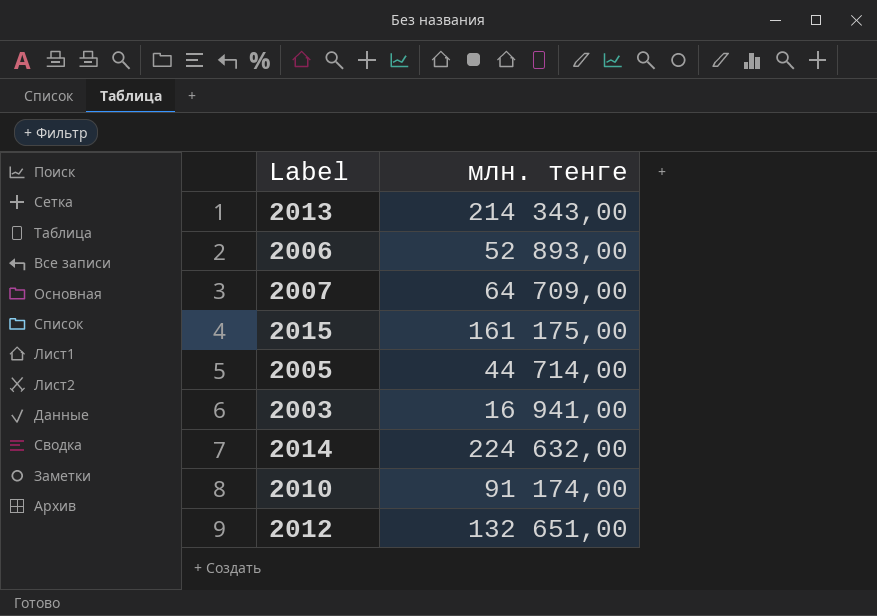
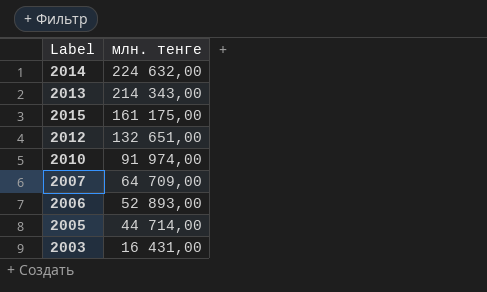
row order: none -> млн. тенге descending
2010 | млн. тенге: 91 174,00 -> 91 974,00
2003 | млн. тенге: 16 941,00 -> 16 431,00

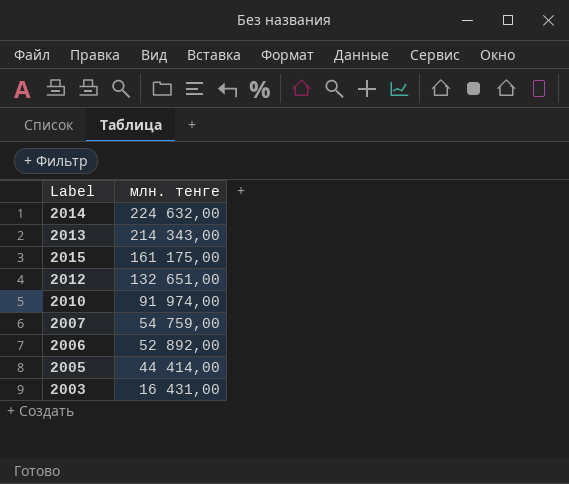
2007 | млн. тенге: 64 709,00 -> 54 759,00
2006 | млн. тенге: 52 893,00 -> 52 892,00
2005 | млн. тенге: 44 714,00 -> 44 414,00

